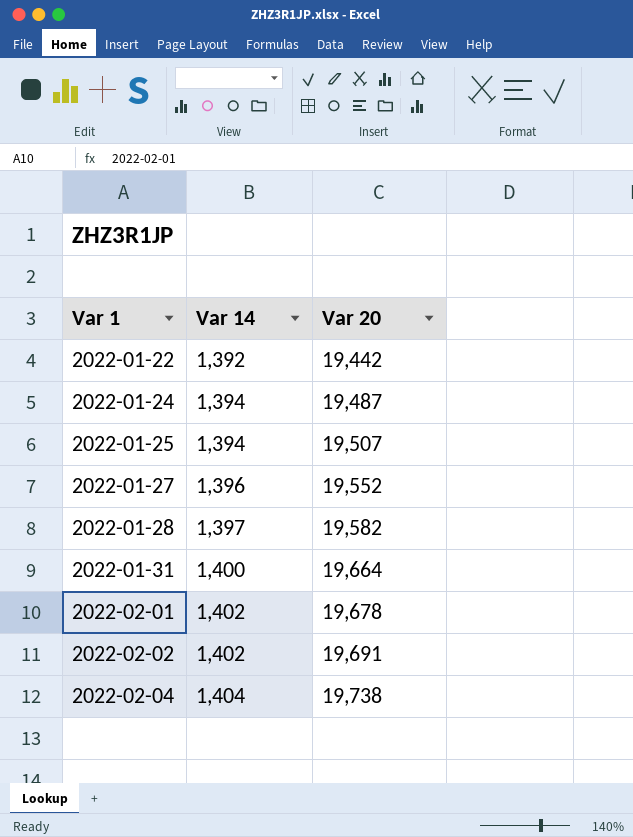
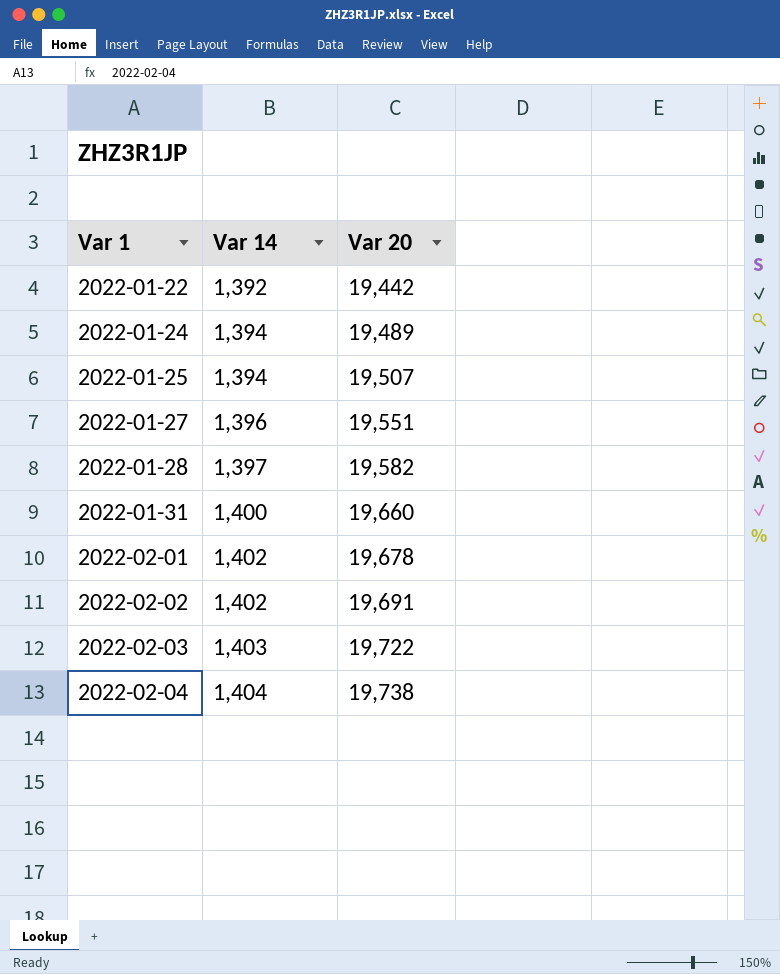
2022-01-24 | Var 20: 19,487 -> 19,489
2022-01-27 | Var 20: 19,552 -> 19,551
2022-01-31 | Var 20: 19,664 -> 19,660
row 2022-02-03: none -> 1,403 | 19,722

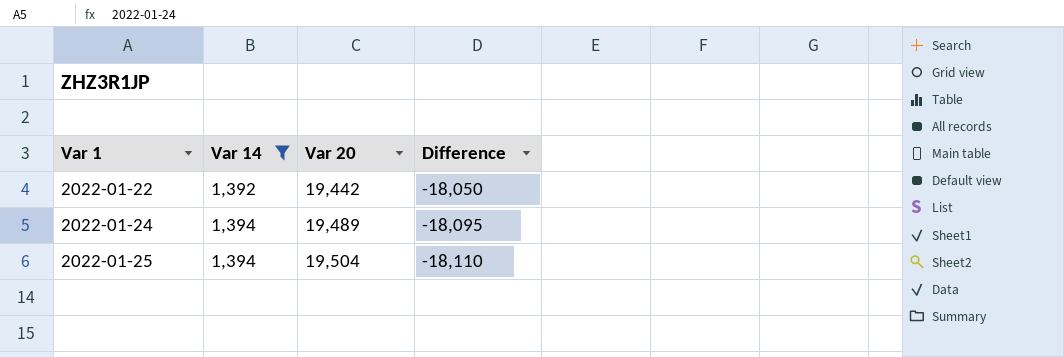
filter: none -> Var 14 <= 1,394
column Difference | formula: none -> [Var 14] - [Var 20]
2022-01-25 | Var 20: 19,507 -> 19,504

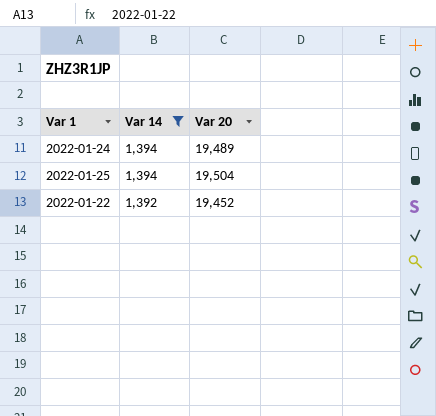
row order: Var 1 ascending -> Var 14 descending
column Difference | formula: [Var 14] - [Var 20] -> none
2022-01-22 | Var 20: 19,442 -> 19,452

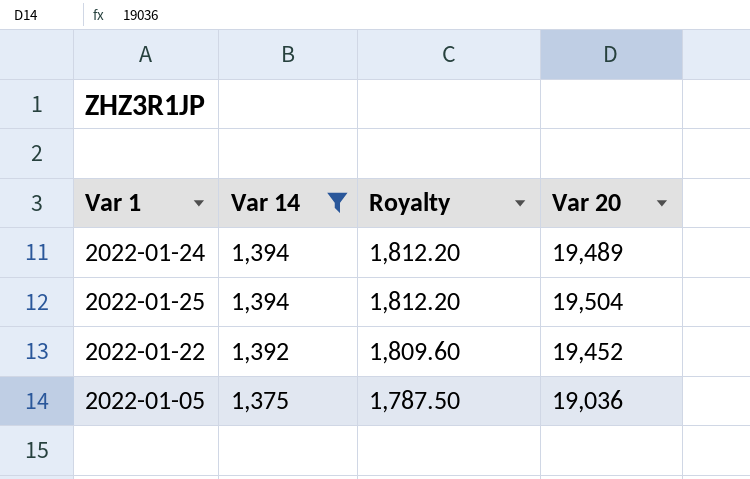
column Royalty | formula: none -> [Var 14] * 1.3
row 2022-01-05: none -> 1,375 | 1,787.50 | 19,036

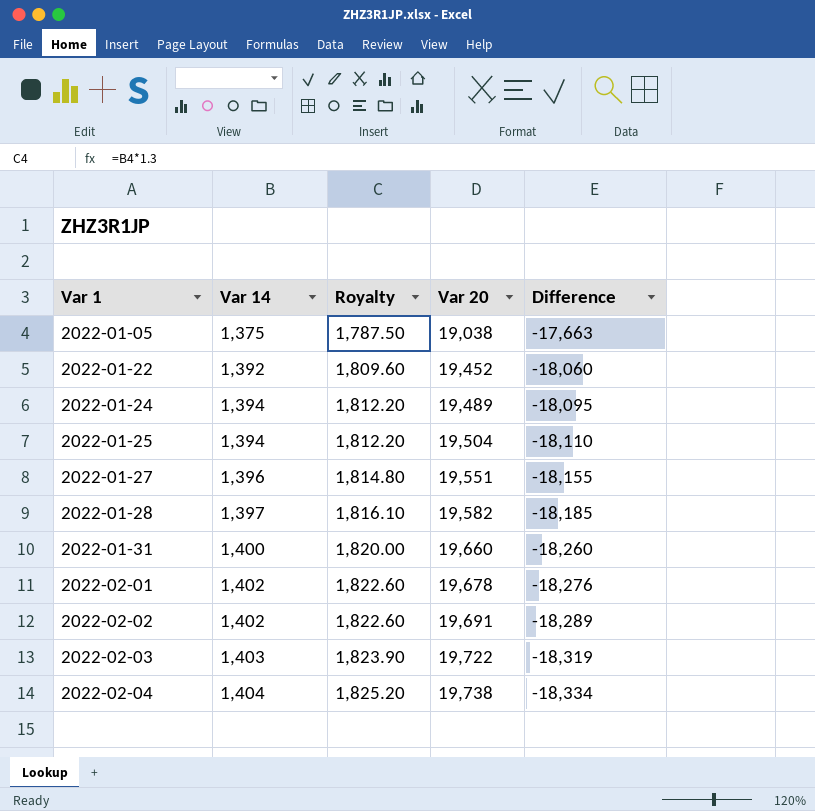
filter: Var 14 <= 1,394 -> none
row order: Var 14 descending -> Var 1 ascending
column Difference | formula: none -> [Var 14] - [Var 20]
2022-01-05 | Var 20: 19,036 -> 19,038

